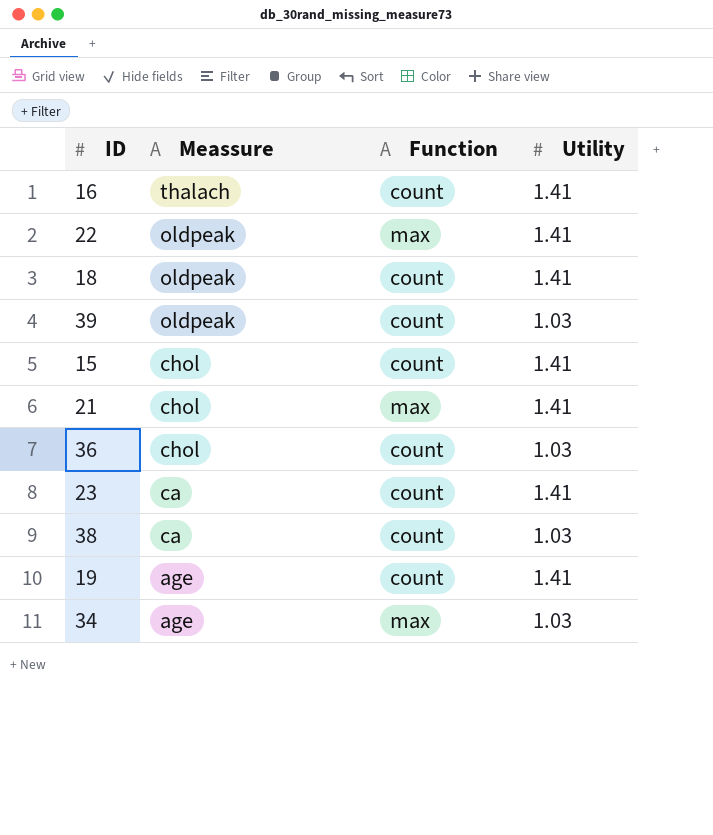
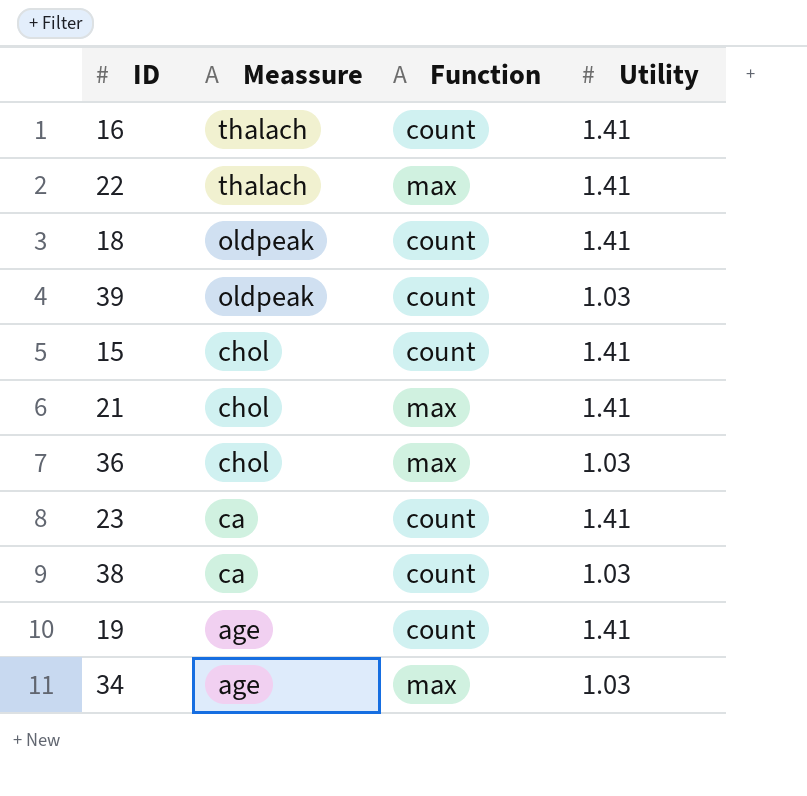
22 | Meassure: oldpeak -> thalach
36 | Function: count -> max

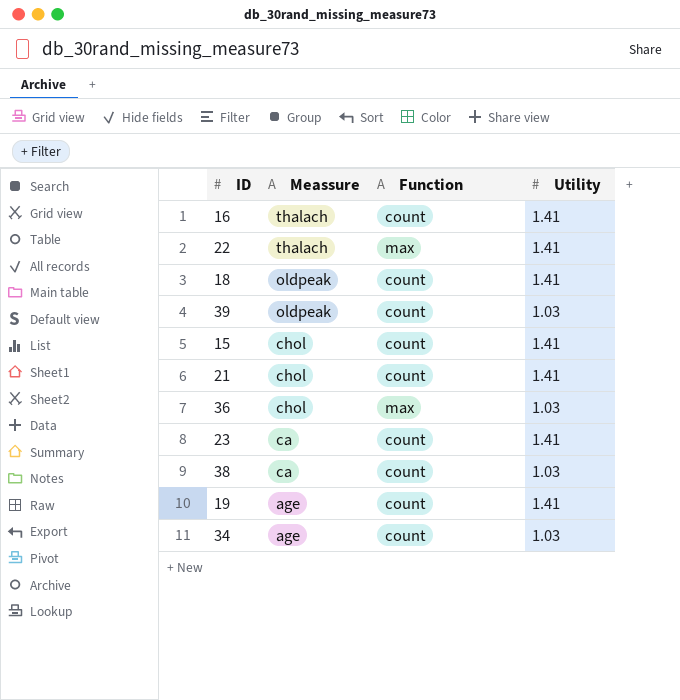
21 | Function: max -> count
34 | Function: max -> count

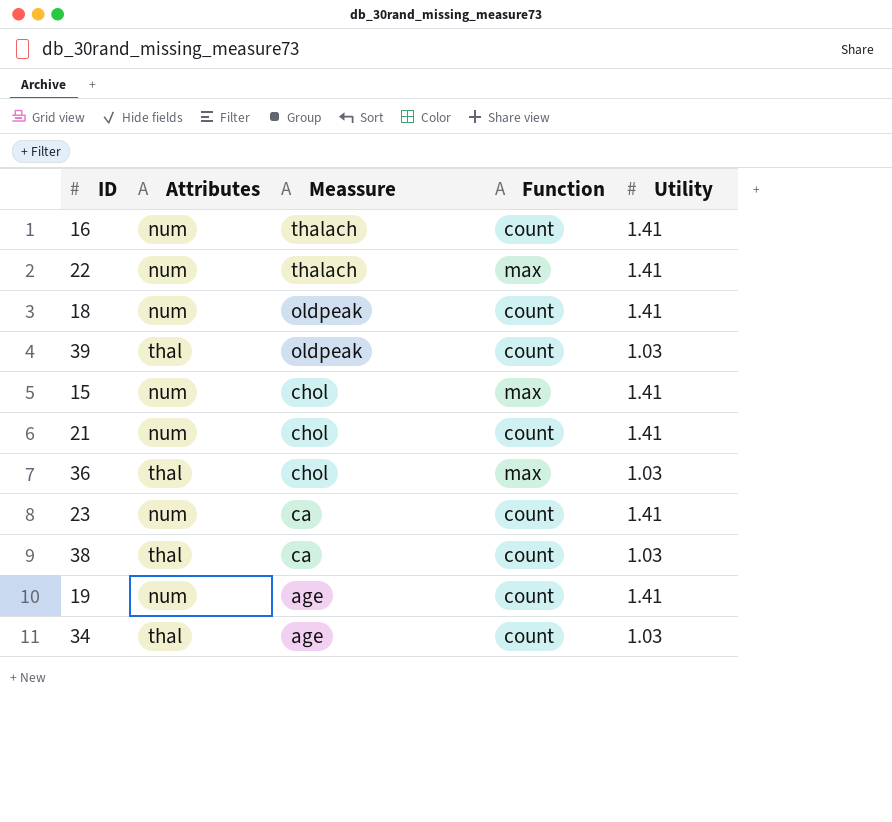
column Attributes | position: none -> 2
15 | Function: count -> max

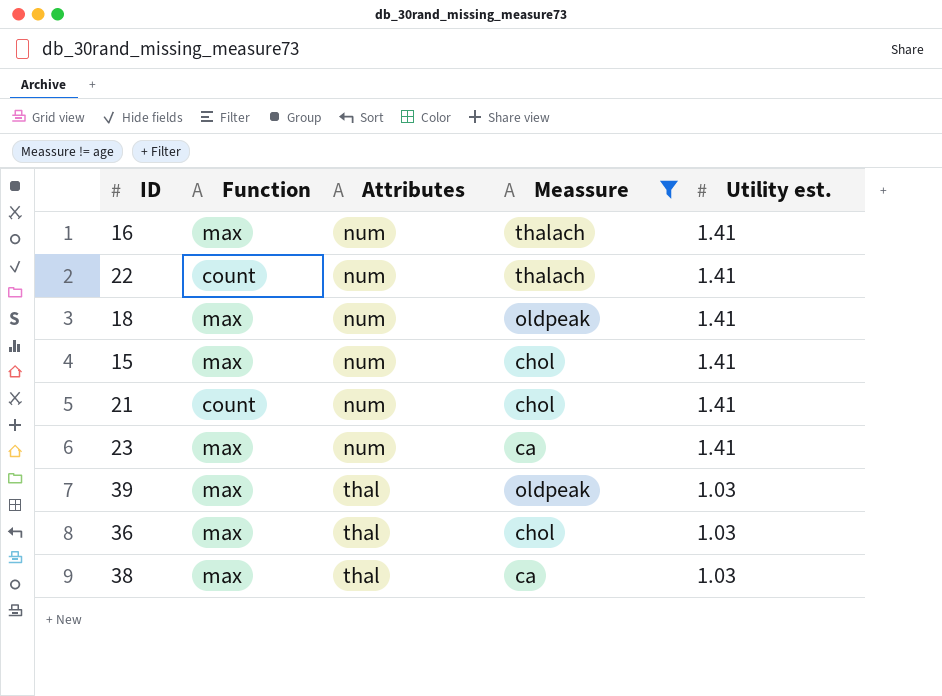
filter: none -> Meassure != age
row order: Meassure descending -> Attributes ascending
column Function | position: 4 -> 2
column name: Utility -> Utility est.
16 | Function: count -> max
22 | Function: max -> count
18 | Function: count -> max
23 | Function: count -> max
39 | Function: count -> max
38 | Function: count -> max

